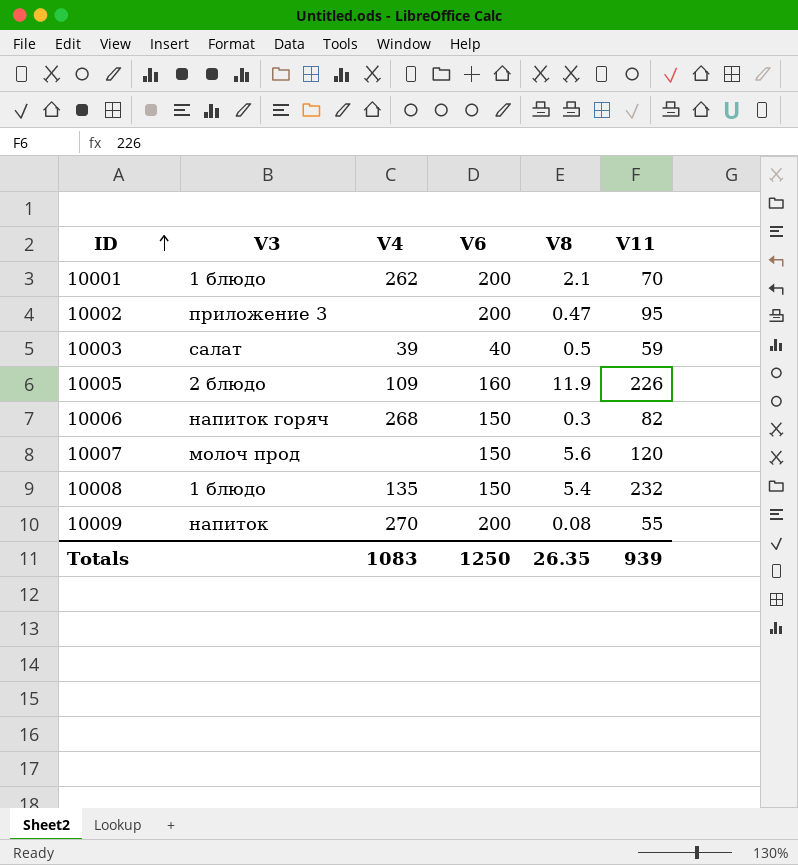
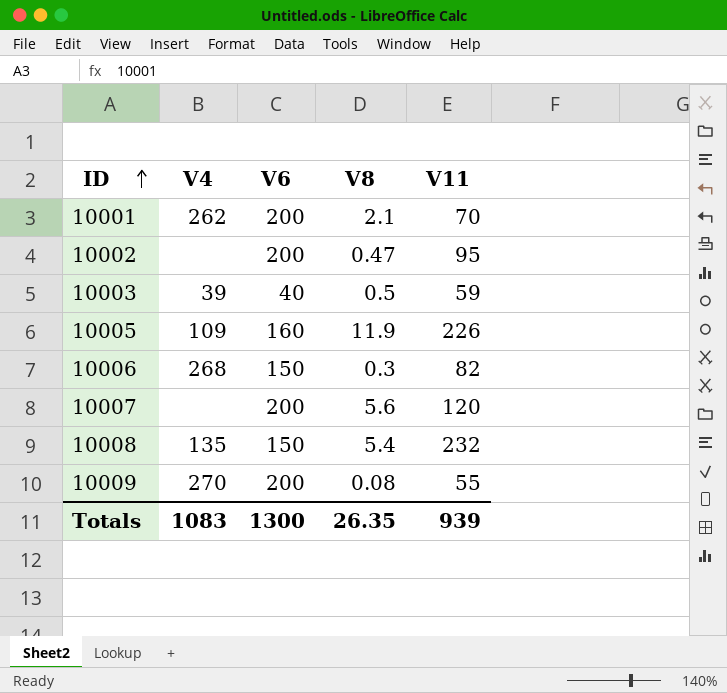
column V3 | position: 2 -> none
10007 | V6: 150 -> 200
Totals | V6: 1250 -> 1300

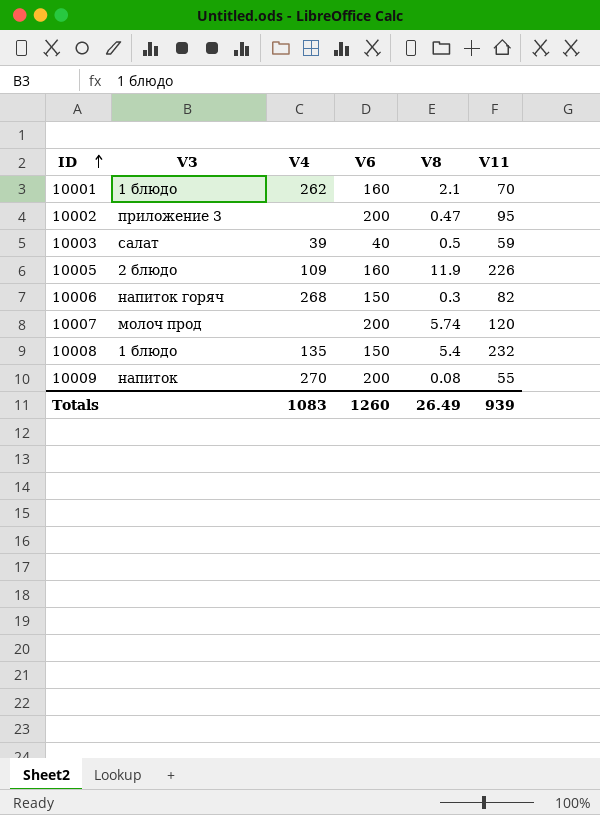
column V3 | position: none -> 2
10001 | V6: 200 -> 160
10007 | V8: 5.6 -> 5.74
Totals | V6: 1300 -> 1260
Totals | V8: 26.35 -> 26.49

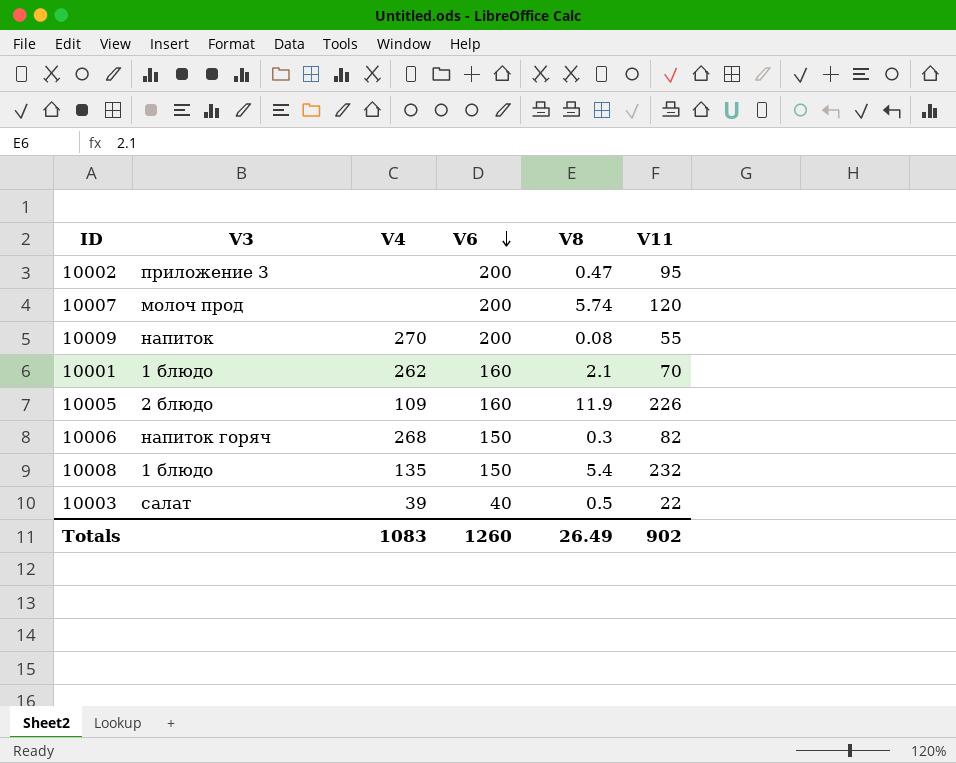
row order: ID ascending -> V6 descending
10003 | V11: 59 -> 22
Totals | V11: 939 -> 902

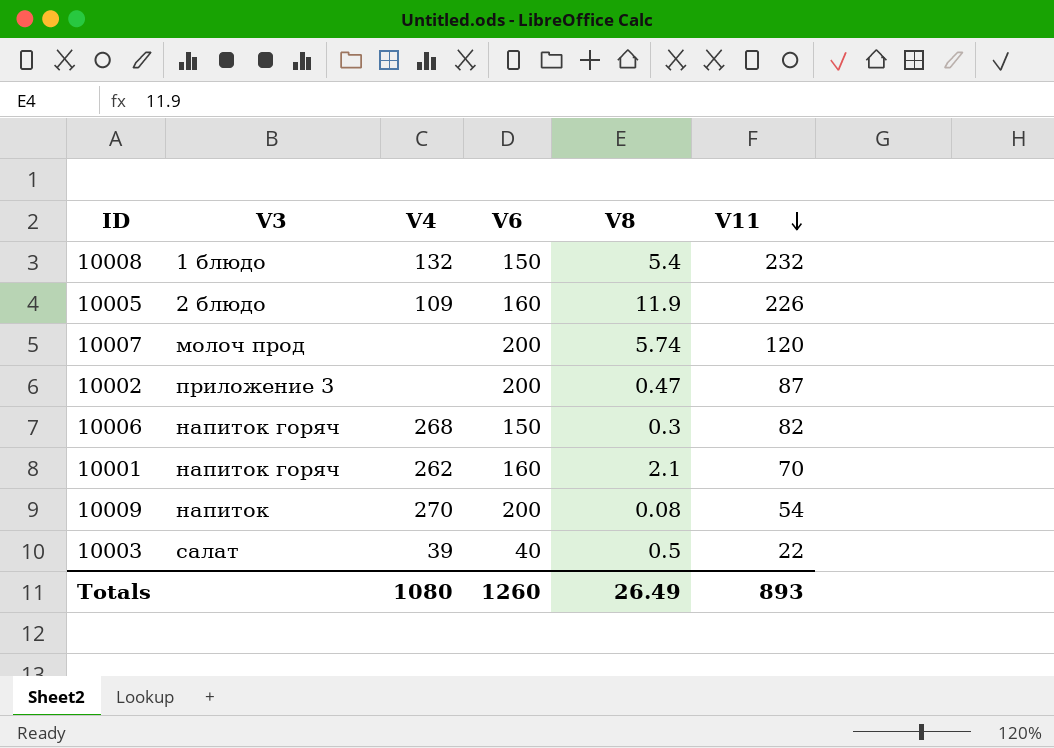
row order: V6 descending -> V11 descending
10008 | V4: 135 -> 132
10002 | V11: 95 -> 87
10001 | V3: 1 блюдо -> напиток горяч
10009 | V11: 55 -> 54
Totals | V4: 1083 -> 1080
Totals | V11: 902 -> 893

